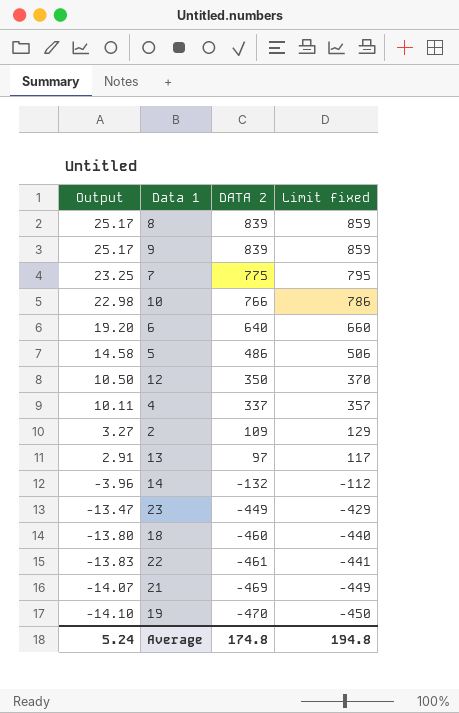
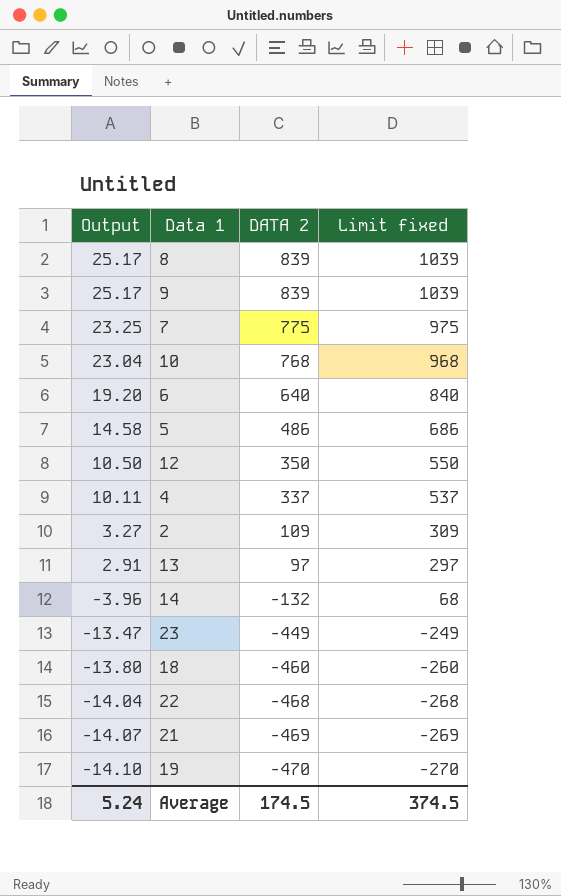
column Limit fixed | formula: [DATA 2] + 20 -> [DATA 2] + 200
10 | Output: 22.98 -> 23.04
10 | DATA 2: 766 -> 768
22 | Output: -13.83 -> -14.04
22 | DATA 2: -461 -> -468
Average | DATA 2: 174.8 -> 174.5
Average | Limit fixed: 194.8 -> 374.5

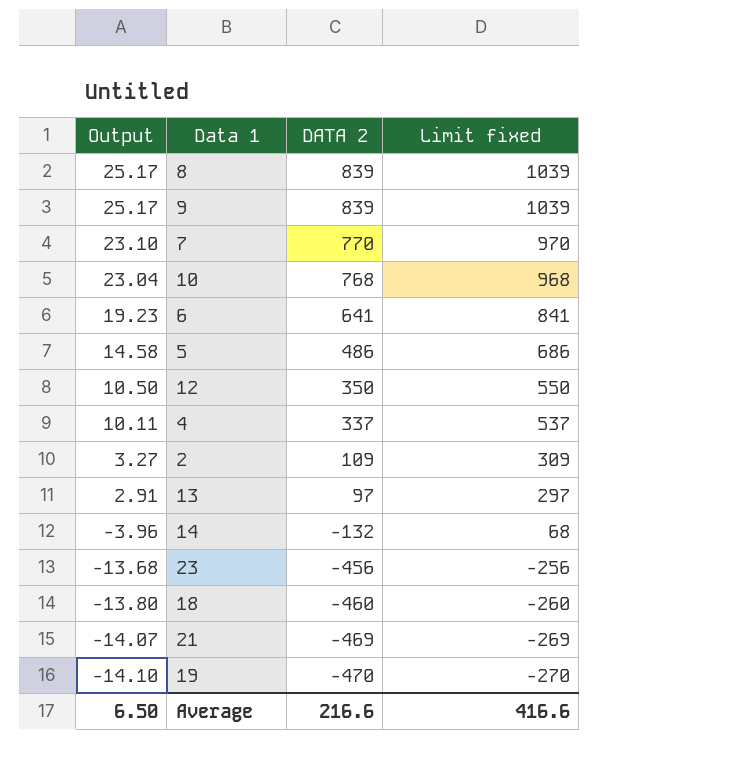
row 22: -14.04 | -468 | -268 -> none
7 | Output: 23.25 -> 23.10
7 | DATA 2: 775 -> 770
7 | Limit fixed: 975 -> 970
6 | Output: 19.20 -> 19.23
6 | DATA 2: 640 -> 641
6 | Limit fixed: 840 -> 841
23 | Output: -13.47 -> -13.68
23 | DATA 2: -449 -> -456
23 | Limit fixed: -249 -> -256
Average | Output: 5.24 -> 6.50
Average | DATA 2: 174.5 -> 216.6
Average | Limit fixed: 374.5 -> 416.6

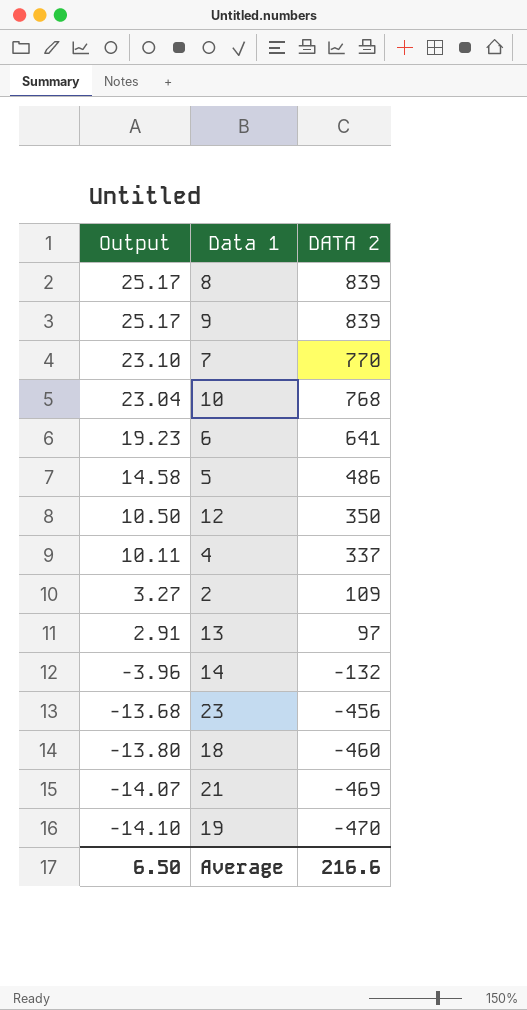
column Limit fixed | formula: [DATA 2] + 200 -> none

